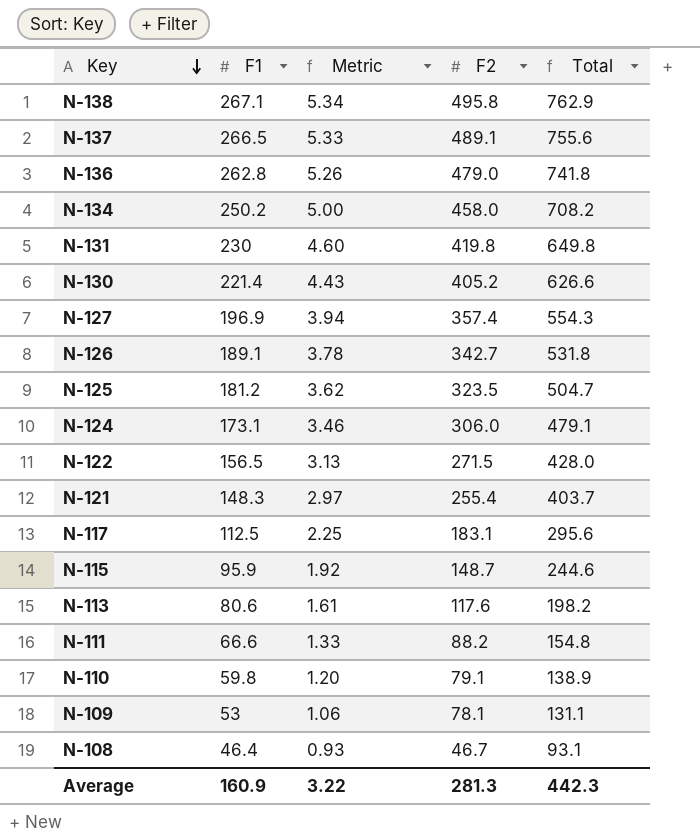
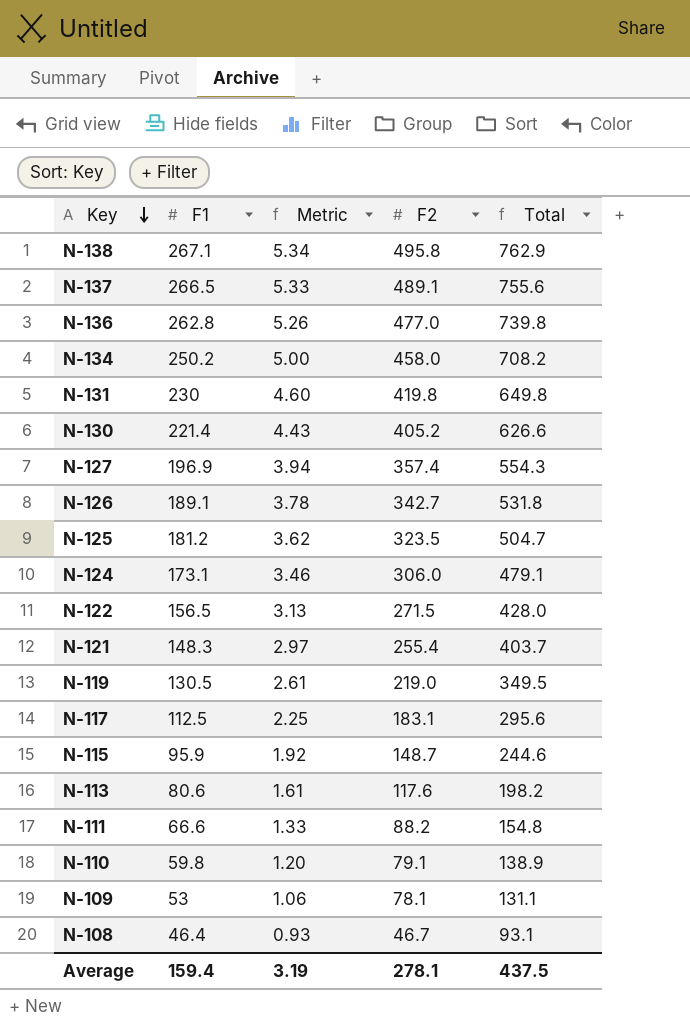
N-136 | F2: 479.0 -> 477.0
N-136 | Total: 741.8 -> 739.8
row N-119: none -> 130.5 | 2.61 | 219.0 | 349.5
Average | F1: 160.9 -> 159.4
Average | Metric: 3.22 -> 3.19
Average | F2: 281.3 -> 278.1
Average | Total: 442.3 -> 437.5

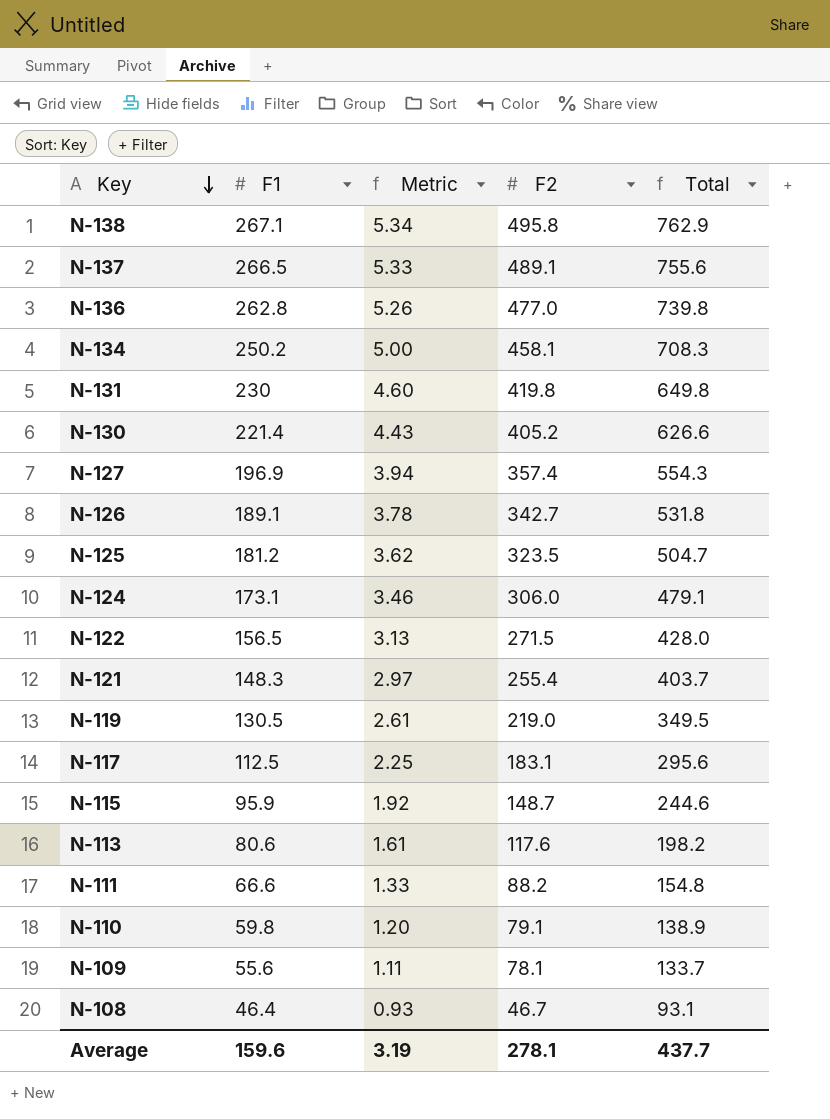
N-134 | F2: 458.0 -> 458.1
N-134 | Total: 708.2 -> 708.3
N-109 | F1: 53 -> 55.6
N-109 | Metric: 1.06 -> 1.11
N-109 | Total: 131.1 -> 133.7
Average | F1: 159.4 -> 159.6
Average | Total: 437.5 -> 437.7

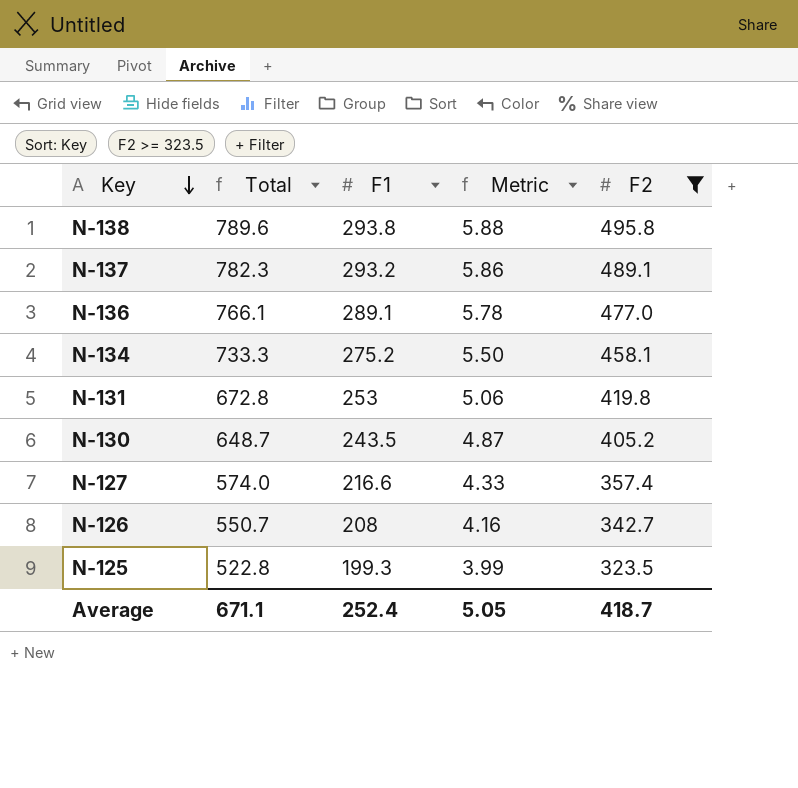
filter: none -> F2 >= 323.5
column Total | position: 5 -> 2
N-138 | Total: 762.9 -> 789.6
N-138 | F1: 267.1 -> 293.8
N-138 | Metric: 5.34 -> 5.88
N-137 | Total: 755.6 -> 782.3
N-137 | F1: 266.5 -> 293.2
N-137 | Metric: 5.33 -> 5.86
N-136 | Total: 739.8 -> 766.1
N-136 | F1: 262.8 -> 289.1
N-136 | Metric: 5.26 -> 5.78
N-134 | Total: 708.3 -> 733.3
N-134 | F1: 250.2 -> 275.2
N-134 | Metric: 5.00 -> 5.50
N-131 | Total: 649.8 -> 672.8
N-131 | F1: 230 -> 253
N-131 | Metric: 4.60 -> 5.06
N-130 | Total: 626.6 -> 648.7
N-130 | F1: 221.4 -> 243.5
N-130 | Metric: 4.43 -> 4.87
N-127 | Total: 554.3 -> 574.0
N-127 | F1: 196.9 -> 216.6
N-127 | Metric: 3.94 -> 4.33
N-126 | Total: 531.8 -> 550.7
N-126 | F1: 189.1 -> 208
N-126 | Metric: 3.78 -> 4.16
N-125 | Total: 504.7 -> 522.8
N-125 | F1: 181.2 -> 199.3
N-125 | Metric: 3.62 -> 3.99
Average | Total: 437.7 -> 671.1
Average | F1: 159.6 -> 252.4
Average | Metric: 3.19 -> 5.05
Average | F2: 278.1 -> 418.7

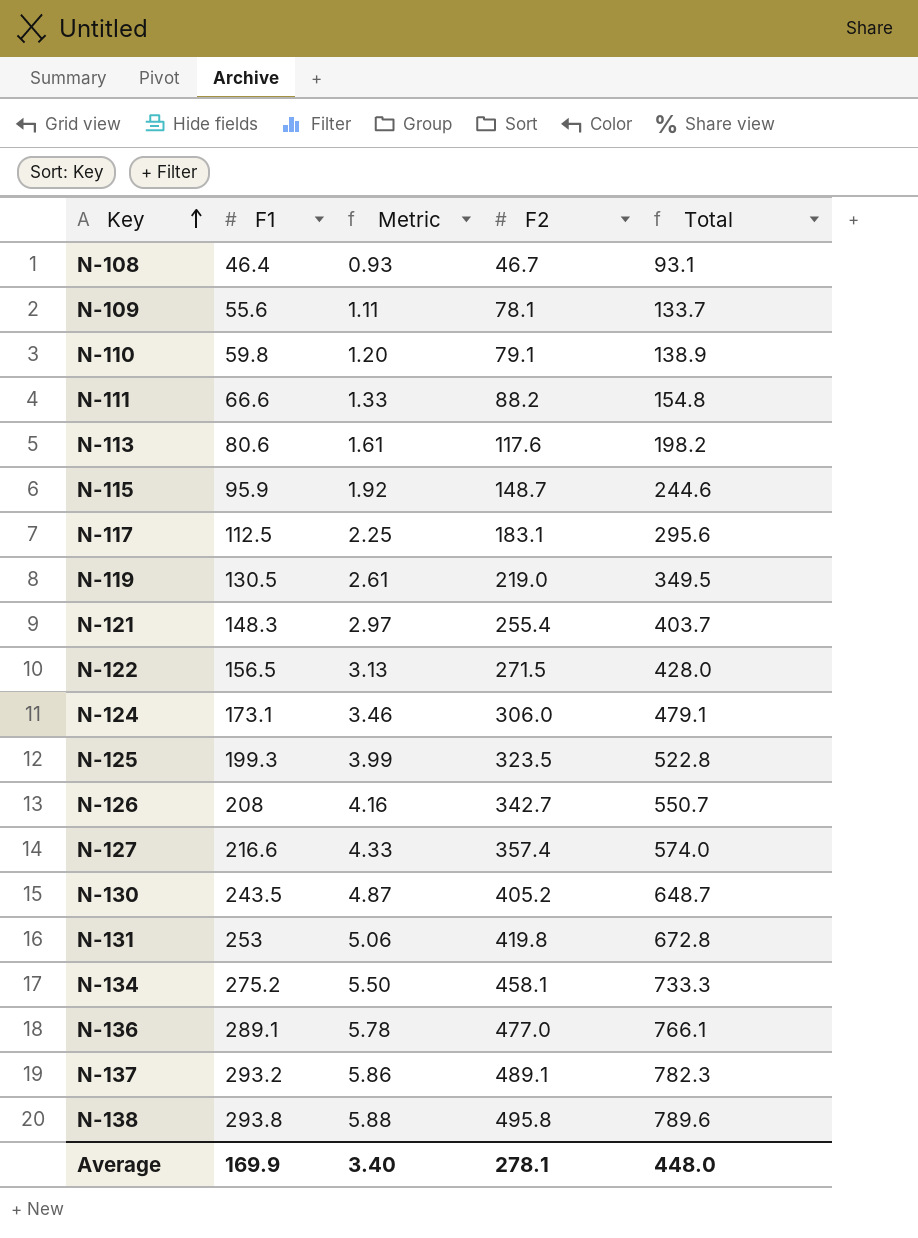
filter: F2 >= 323.5 -> none
row order: Key descending -> Key ascending
column Total | position: 2 -> 5
Average | F1: 252.4 -> 169.9
Average | Metric: 5.05 -> 3.40
Average | F2: 418.7 -> 278.1
Average | Total: 671.1 -> 448.0

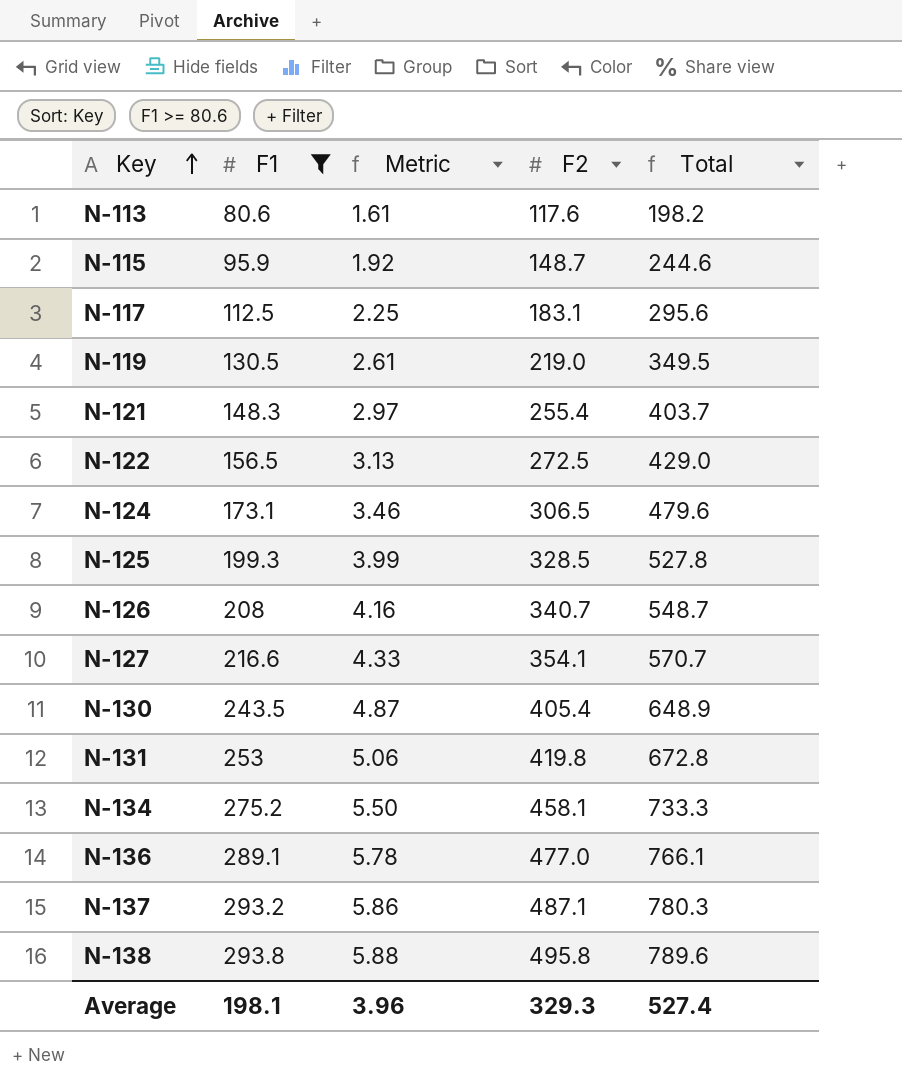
filter: none -> F1 >= 80.6
N-122 | F2: 271.5 -> 272.5
N-122 | Total: 428.0 -> 429.0
N-124 | F2: 306.0 -> 306.5
N-124 | Total: 479.1 -> 479.6
N-125 | F2: 323.5 -> 328.5
N-125 | Total: 522.8 -> 527.8
N-126 | F2: 342.7 -> 340.7
N-126 | Total: 550.7 -> 548.7
N-127 | F2: 357.4 -> 354.1
N-127 | Total: 574.0 -> 570.7
N-130 | F2: 405.2 -> 405.4
N-130 | Total: 648.7 -> 648.9
N-137 | F2: 489.1 -> 487.1
N-137 | Total: 782.3 -> 780.3
Average | F1: 169.9 -> 198.1
Average | Metric: 3.40 -> 3.96
Average | F2: 278.1 -> 329.3
Average | Total: 448.0 -> 527.4

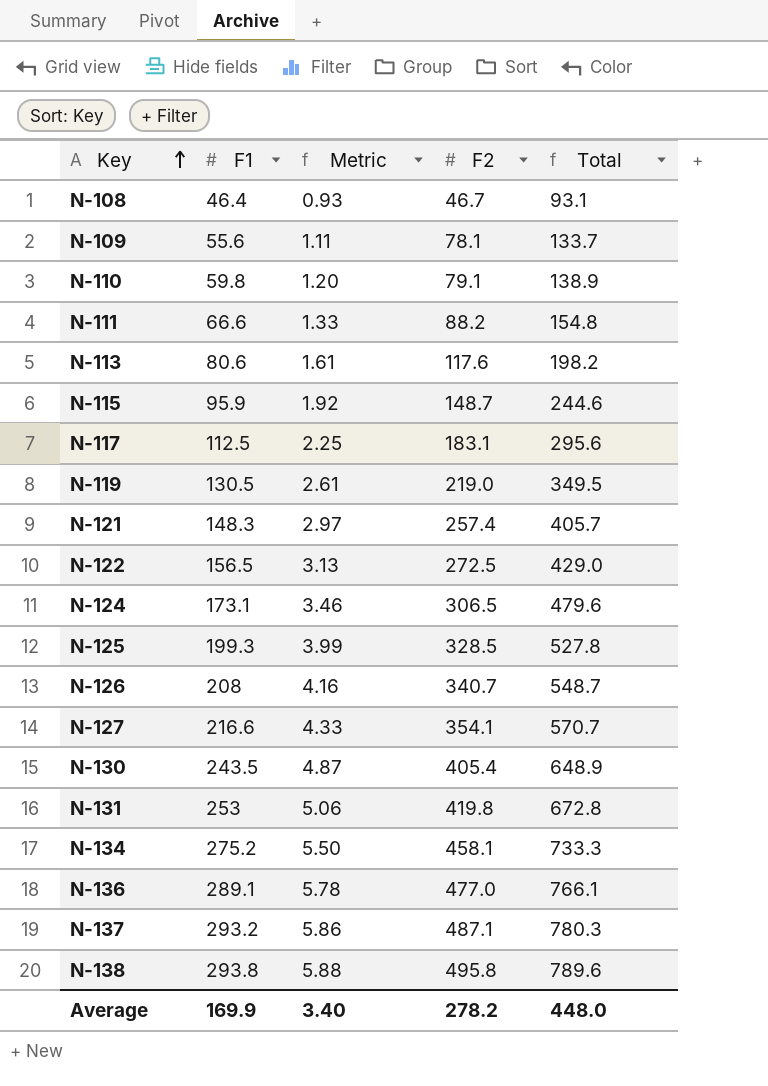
filter: F1 >= 80.6 -> none
N-121 | F2: 255.4 -> 257.4
N-121 | Total: 403.7 -> 405.7
Average | F1: 198.1 -> 169.9
Average | Metric: 3.96 -> 3.40
Average | F2: 329.3 -> 278.2
Average | Total: 527.4 -> 448.0

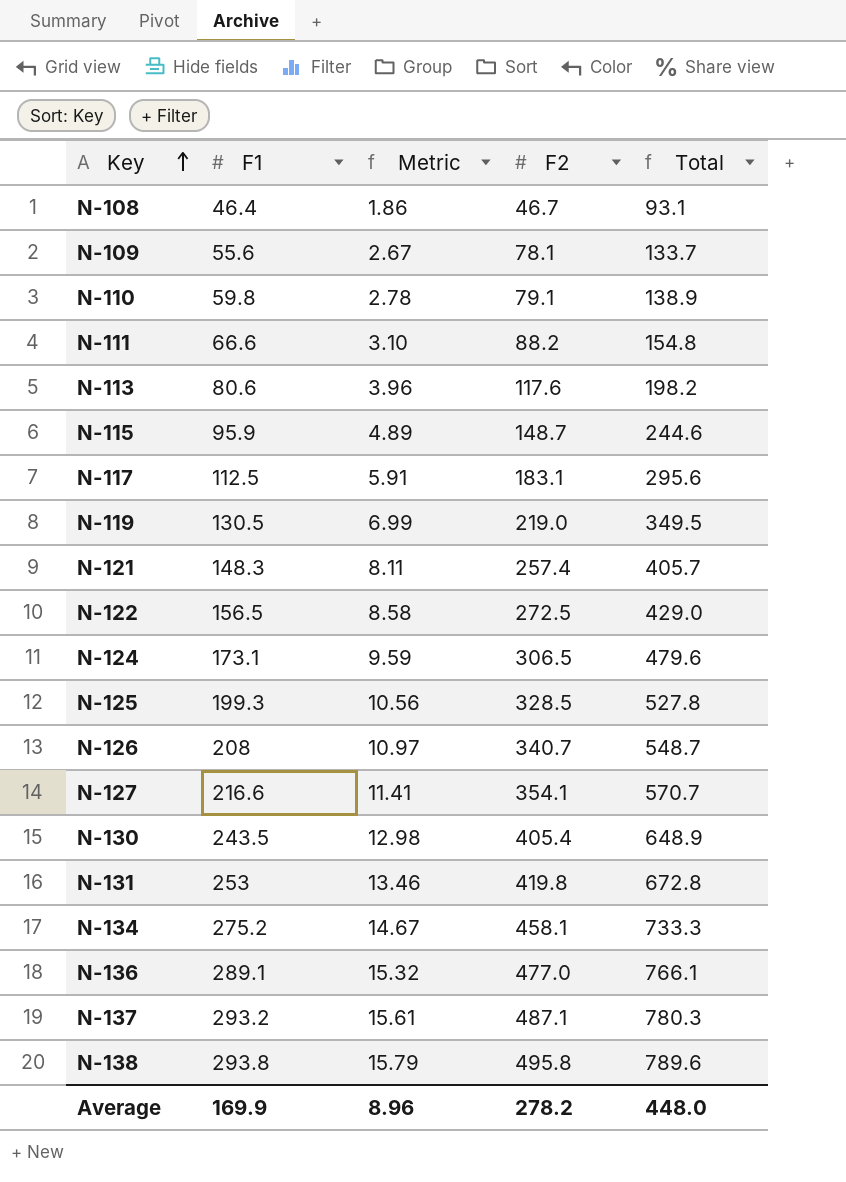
column Metric | formula: [F1] * 0.02 -> [Total] * 0.02
Average | Metric: 3.40 -> 8.96

